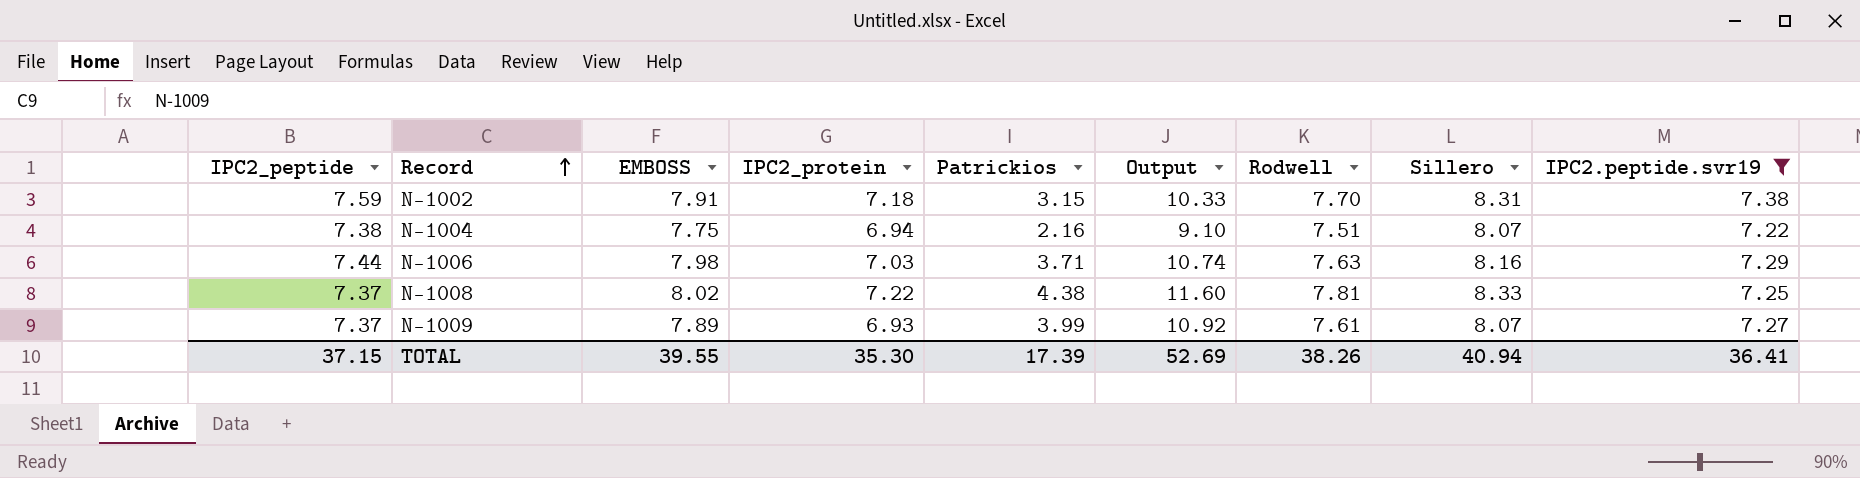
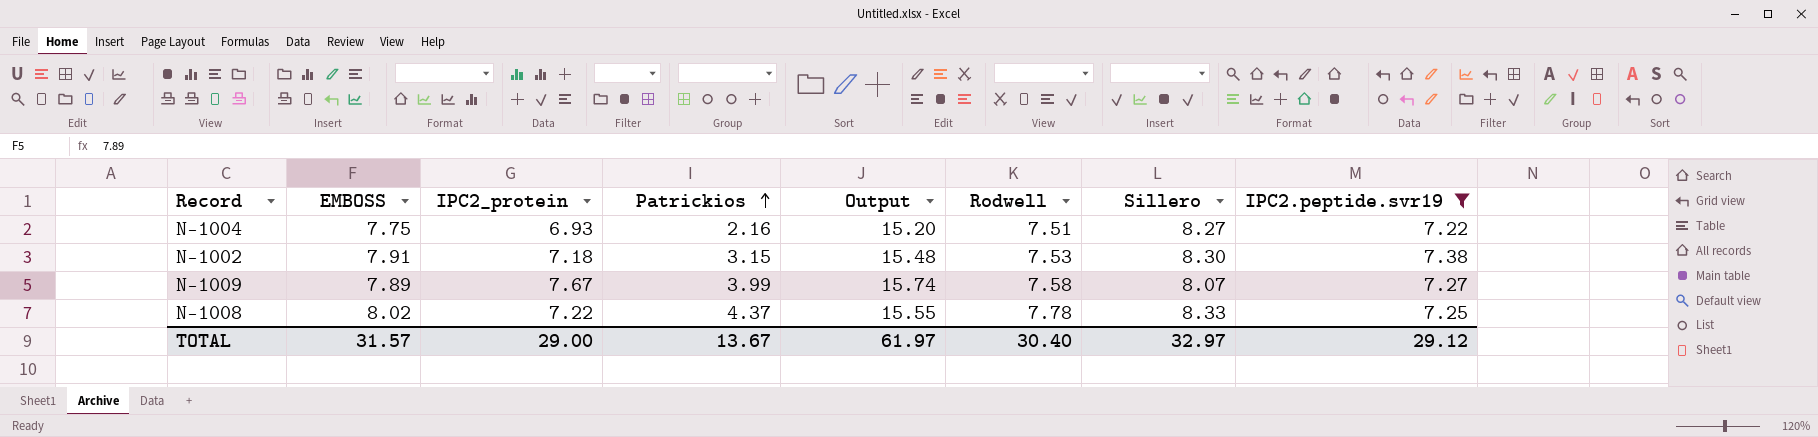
row order: Record ascending -> Patrickios ascending
column IPC2_peptide | position: 1 -> none
column Output | formula: [IPC2_protein] + [Patrickios] -> [IPC2_protein] + [Sillero]
row N-1006: 7.44 | 7.98 | 7.03 | 3.71 | 10.74 | 7.63 | 8.16 | 7.29 -> none
N-1004 | IPC2_protein: 6.94 -> 6.93
N-1004 | Sillero: 8.07 -> 8.27
N-1002 | Rodwell: 7.70 -> 7.53
N-1002 | Sillero: 8.31 -> 8.30
N-1009 | IPC2_protein: 6.93 -> 7.67
N-1009 | Rodwell: 7.61 -> 7.58
N-1008 | Patrickios: 4.38 -> 4.37
N-1008 | Rodwell: 7.81 -> 7.78
TOTAL | EMBOSS: 39.55 -> 31.57
TOTAL | IPC2_protein: 35.30 -> 29.00
TOTAL | Patrickios: 17.39 -> 13.67
TOTAL | Output: 52.69 -> 61.97
TOTAL | Rodwell: 38.26 -> 30.40
TOTAL | Sillero: 40.94 -> 32.97
TOTAL | IPC2.peptide.svr19: 36.41 -> 29.12

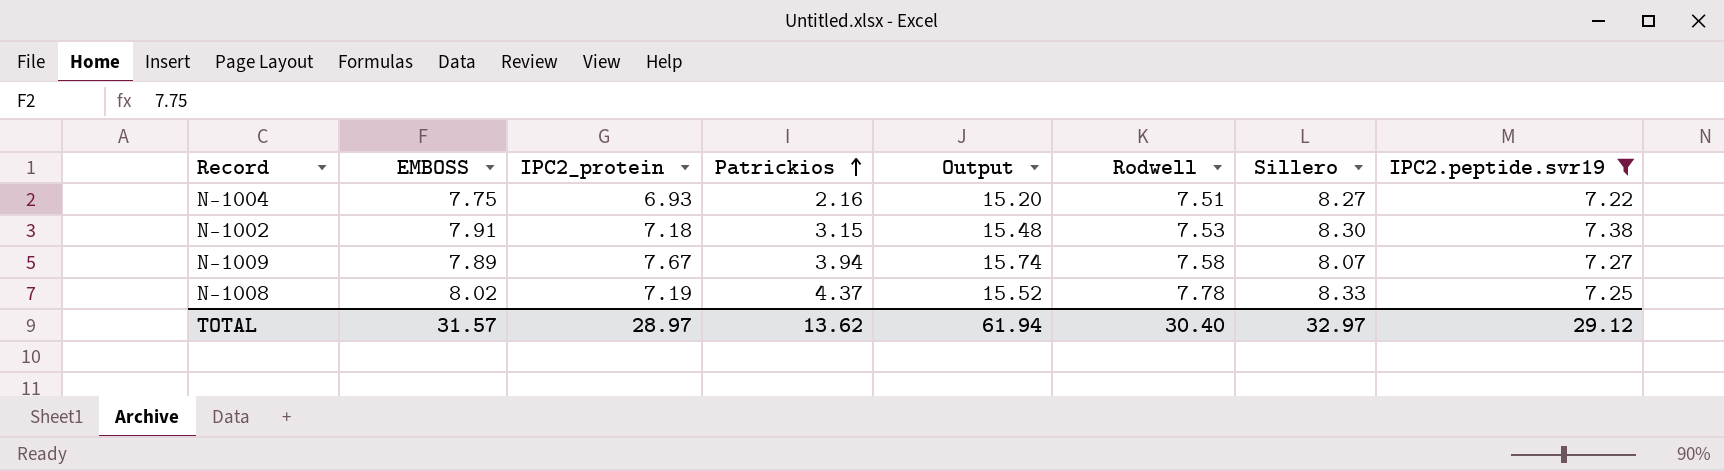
N-1009 | Patrickios: 3.99 -> 3.94
N-1008 | IPC2_protein: 7.22 -> 7.19
N-1008 | Output: 15.55 -> 15.52
TOTAL | IPC2_protein: 29.00 -> 28.97
TOTAL | Patrickios: 13.67 -> 13.62
TOTAL | Output: 61.97 -> 61.94

